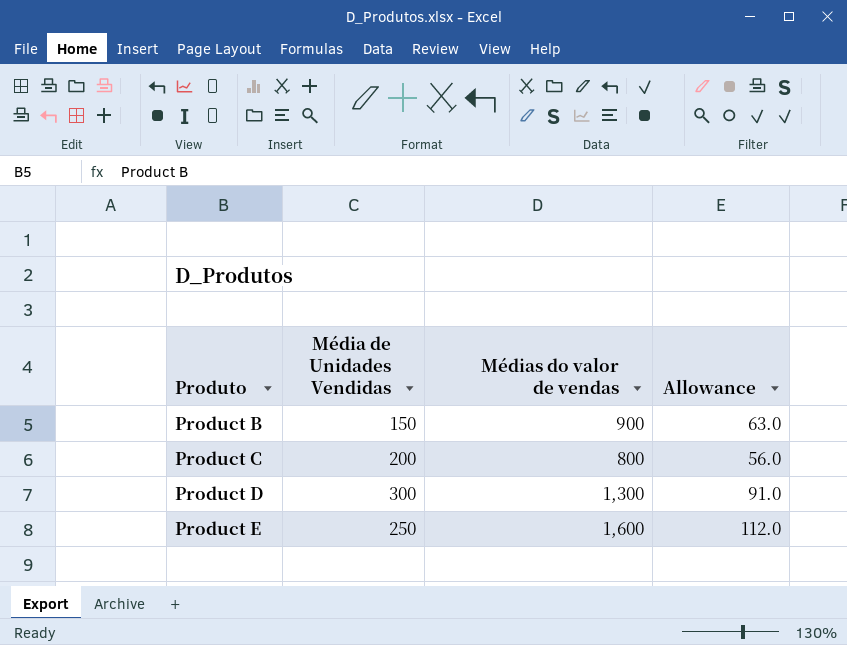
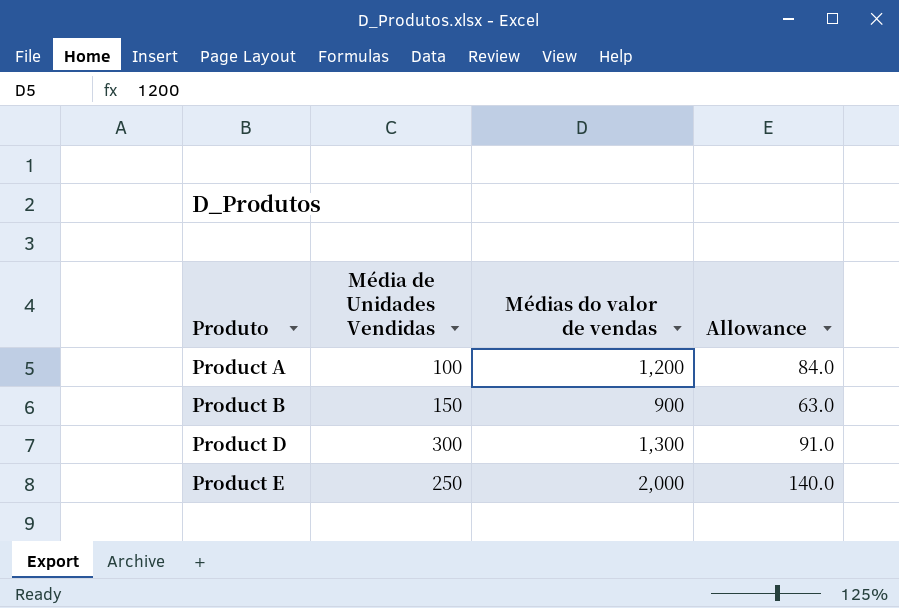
row Product C: 200 | 800 | 56.0 -> none
row Product A: none -> 100 | 1,200 | 84.0
Product E | Médias do valor de vendas: 1,600 -> 2,000
Product E | Allowance: 112.0 -> 140.0

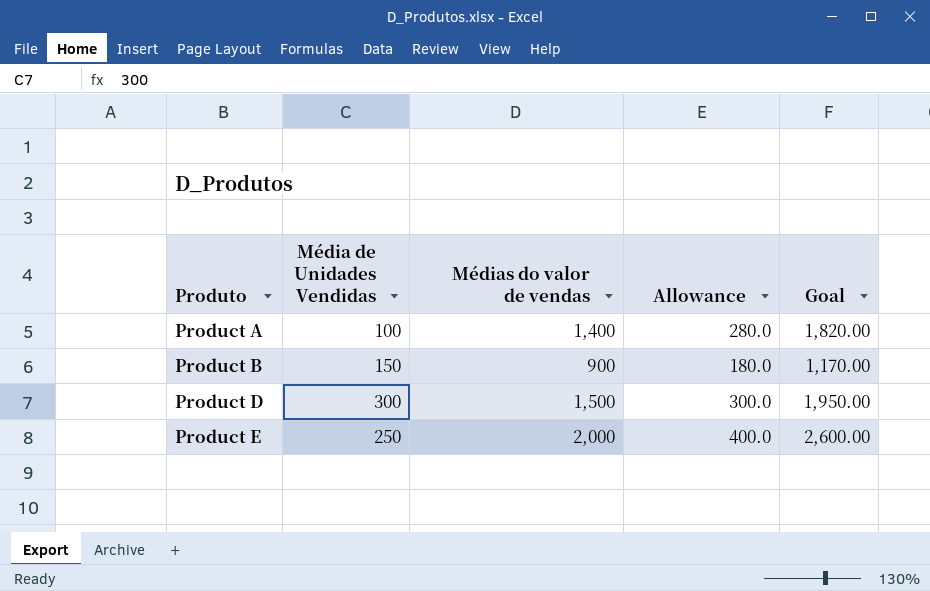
column Allowance | formula: [Médias do valor de vendas] * 0.07 -> [Médias do valor de vendas] * 0.2
column Goal | formula: none -> [Médias do valor de vendas] * 1.3
Product A | Médias do valor de vendas: 1,200 -> 1,400
Product D | Médias do valor de vendas: 1,300 -> 1,500

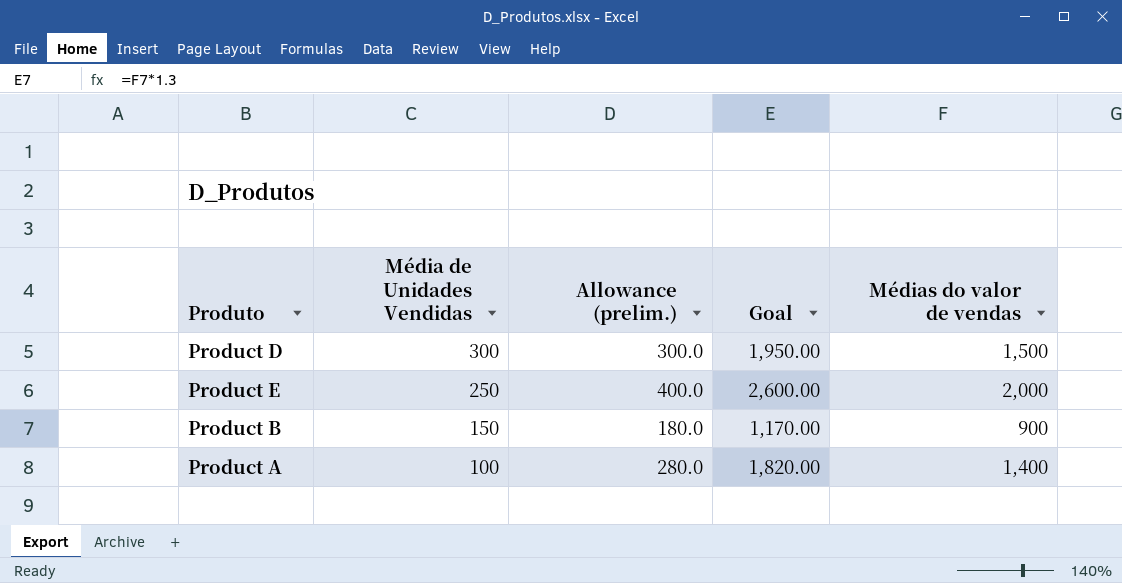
row order: Produto ascending -> Média de Unidades Vendidas descending
column name: Allowance -> Allowance (prelim.)
column Médias do valor de vendas | position: 3 -> 5

